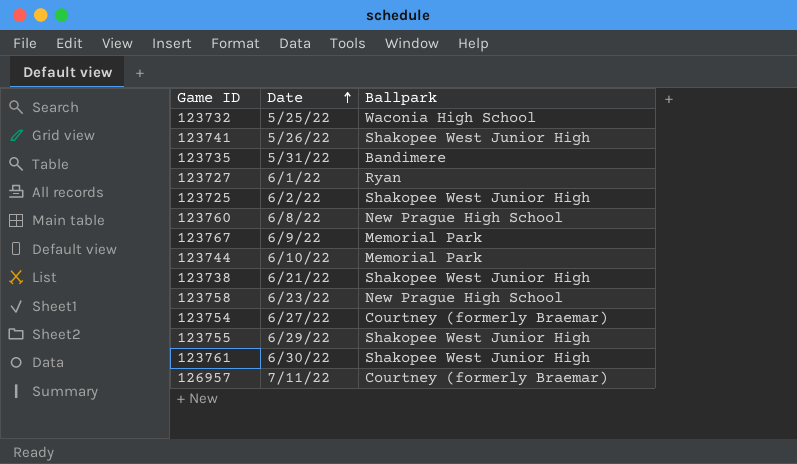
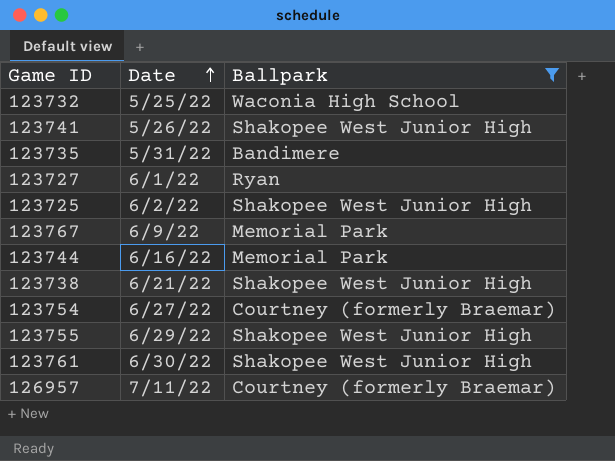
filter: none -> Ballpark != New Prague High School
123744 | Date: 6/10/22 -> 6/16/22

